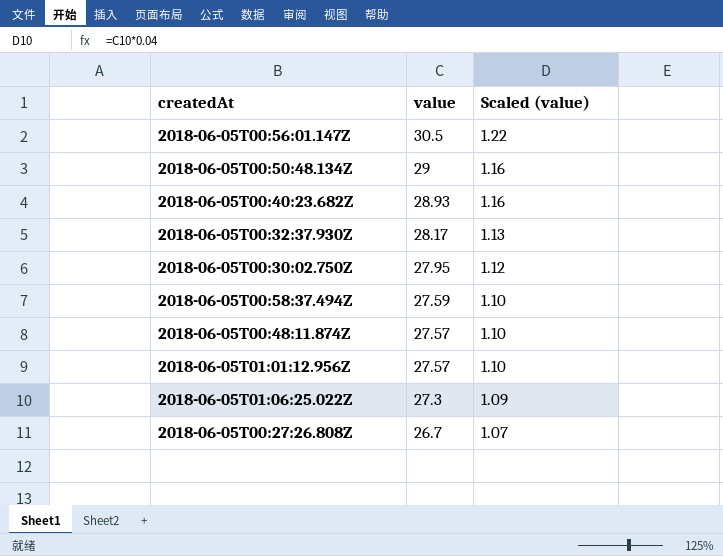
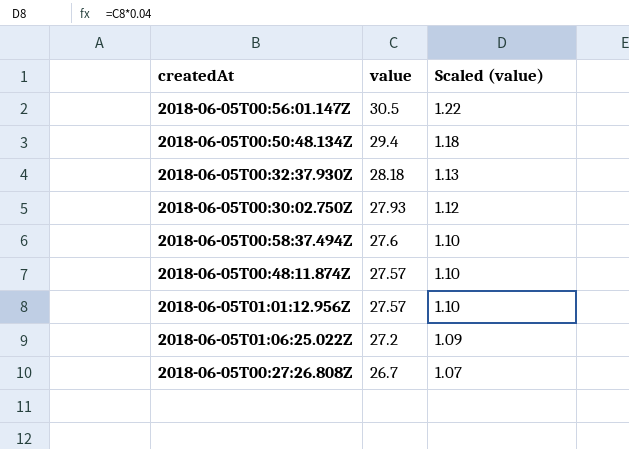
row 2018-06-05T00:40:23.682Z: 28.93 | 1.16 -> none
2018-06-05T00:50:48.134Z | value: 29 -> 29.4
2018-06-05T00:50:48.134Z | Scaled (value): 1.16 -> 1.18
2018-06-05T00:32:37.930Z | value: 28.17 -> 28.18
2018-06-05T00:30:02.750Z | value: 27.95 -> 27.93
2018-06-05T00:58:37.494Z | value: 27.59 -> 27.6
2018-06-05T01:06:25.022Z | value: 27.3 -> 27.2

